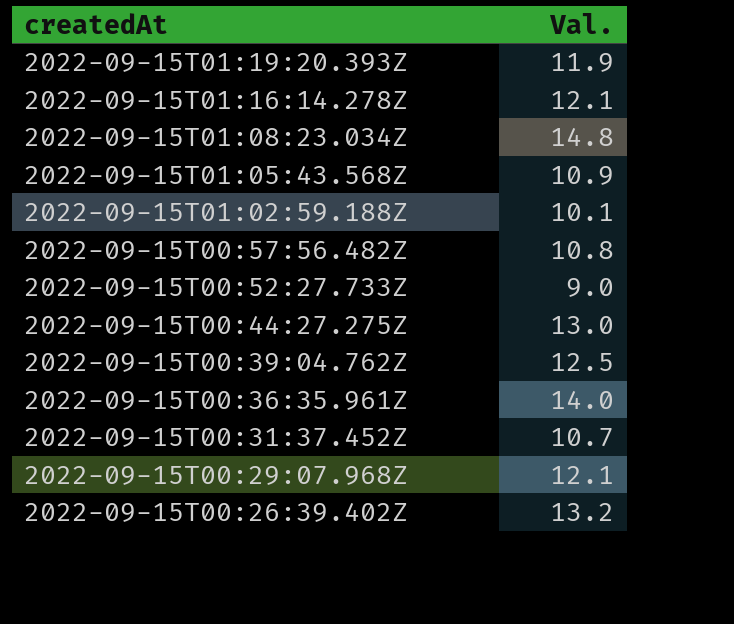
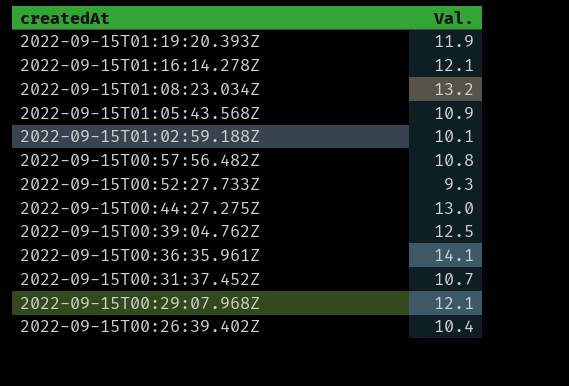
2022-09-15T01:08:23.034Z | Val.: 14.8 -> 13.2
2022-09-15T00:52:27.733Z | Val.: 9.0 -> 9.3
2022-09-15T00:36:35.961Z | Val.: 14.0 -> 14.1
2022-09-15T00:26:39.402Z | Val.: 13.2 -> 10.4

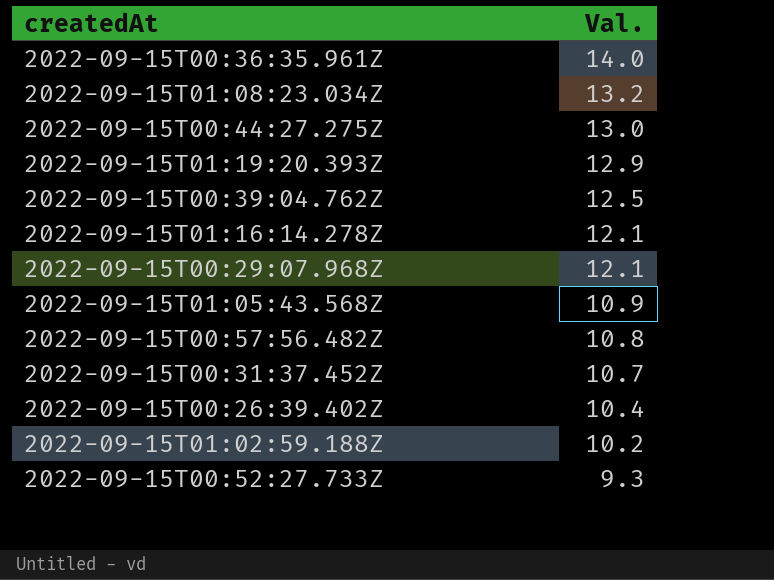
row order: createdAt descending -> Val. descending
2022-09-15T00:36:35.961Z | Val.: 14.1 -> 14.0
2022-09-15T01:19:20.393Z | Val.: 11.9 -> 12.9
2022-09-15T01:02:59.188Z | Val.: 10.1 -> 10.2

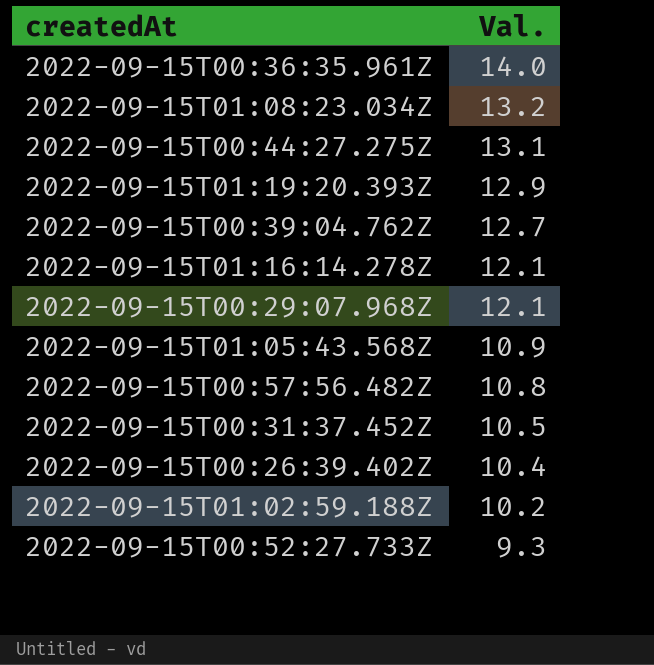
2022-09-15T00:44:27.275Z | Val.: 13.0 -> 13.1
2022-09-15T00:39:04.762Z | Val.: 12.5 -> 12.7
2022-09-15T00:31:37.452Z | Val.: 10.7 -> 10.5

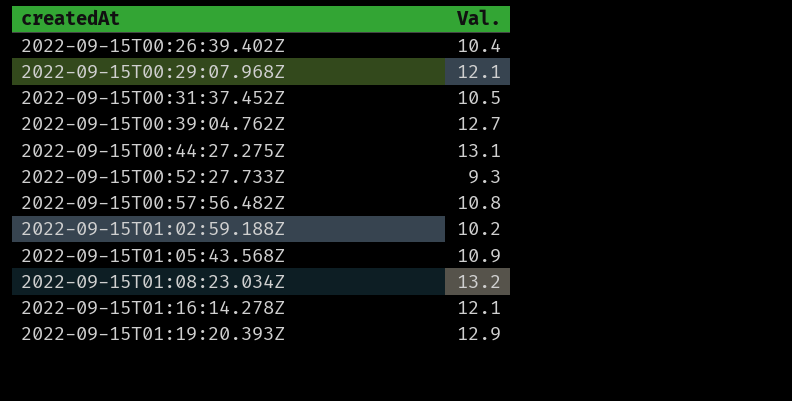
row order: Val. descending -> createdAt ascending
row 2022-09-15T00:36:35.961Z: 14.0 -> none

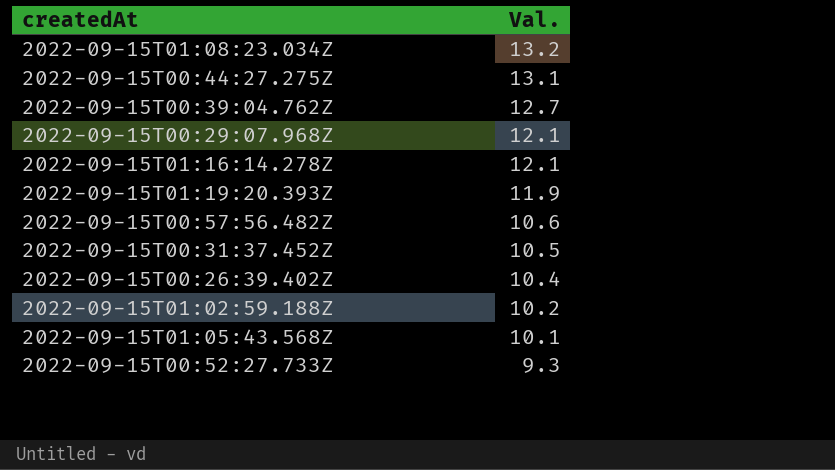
row order: createdAt ascending -> Val. descending
2022-09-15T01:19:20.393Z | Val.: 12.9 -> 11.9
2022-09-15T00:57:56.482Z | Val.: 10.8 -> 10.6
2022-09-15T01:05:43.568Z | Val.: 10.9 -> 10.1

